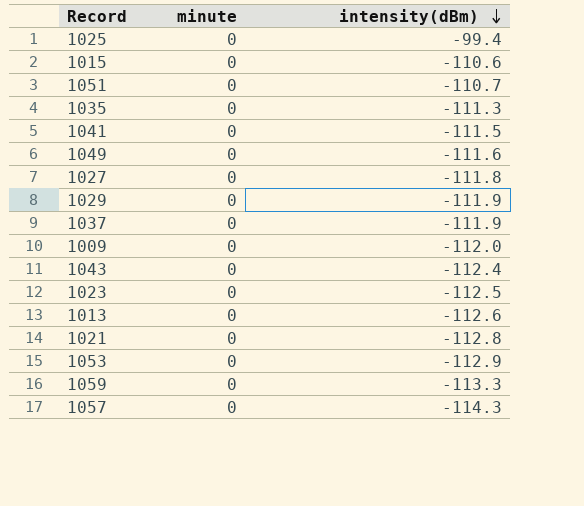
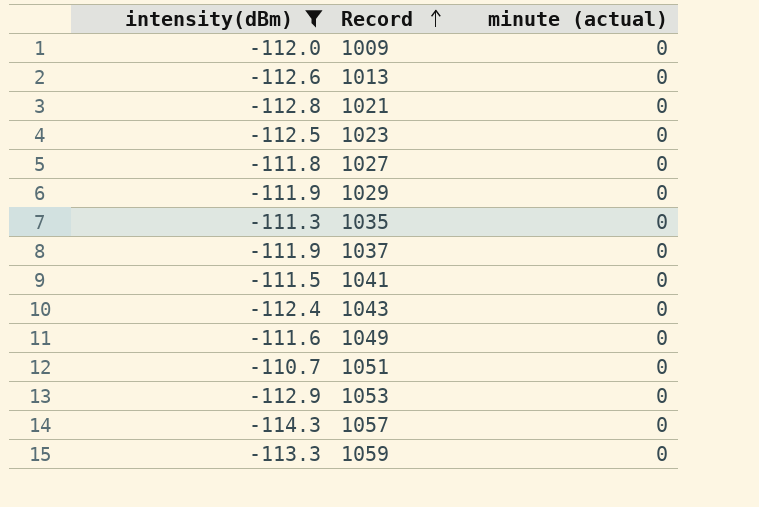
filter: none -> intensity(dBm) <= -110.7
row order: intensity(dBm) descending -> Record ascending
column intensity(dBm) | position: 3 -> 1
column name: minute -> minute (actual)

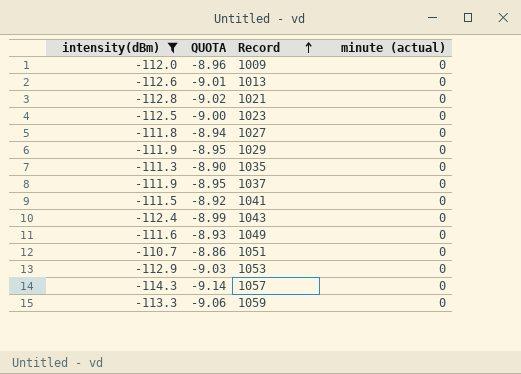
column QUOTA | formula: none -> [intensity(dBm)] * 0.08

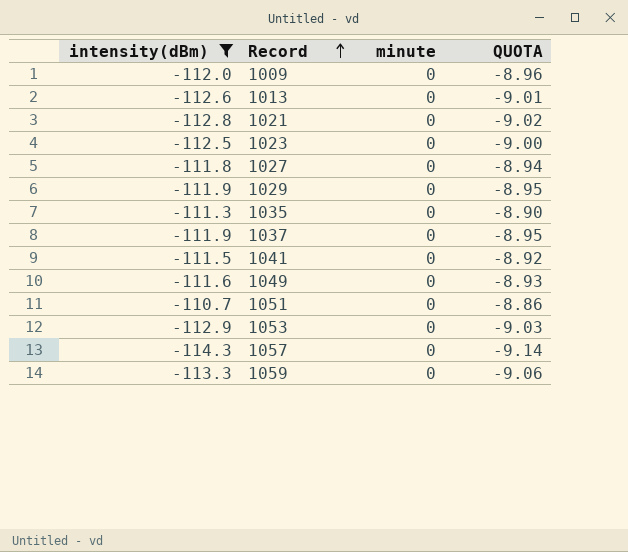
column name: minute (actual) -> minute
column QUOTA | position: 2 -> 4
row 1043: -112.4 | -8.99 | 0 -> none

